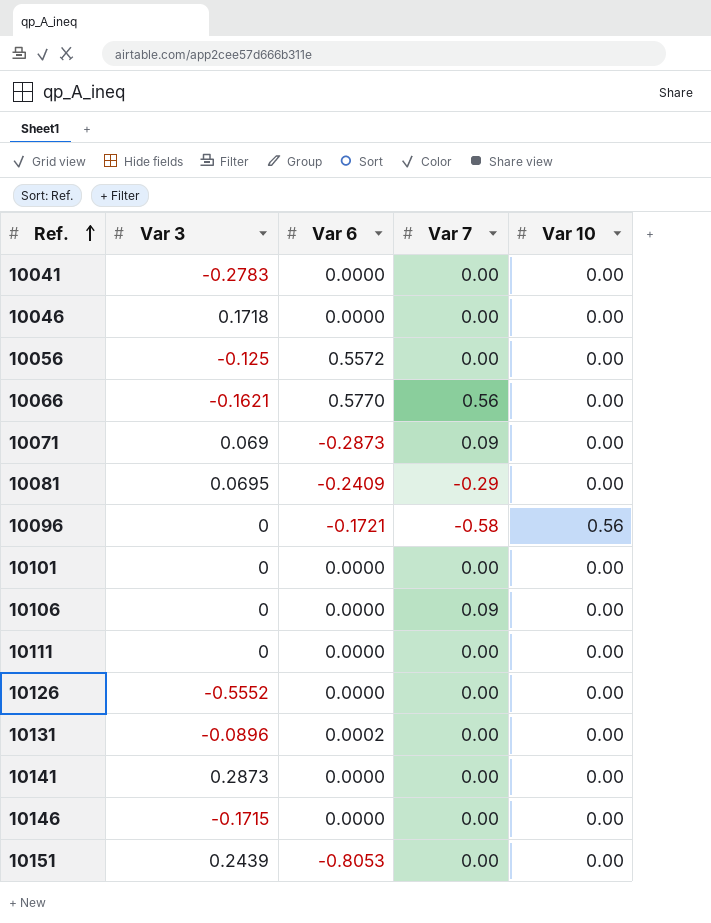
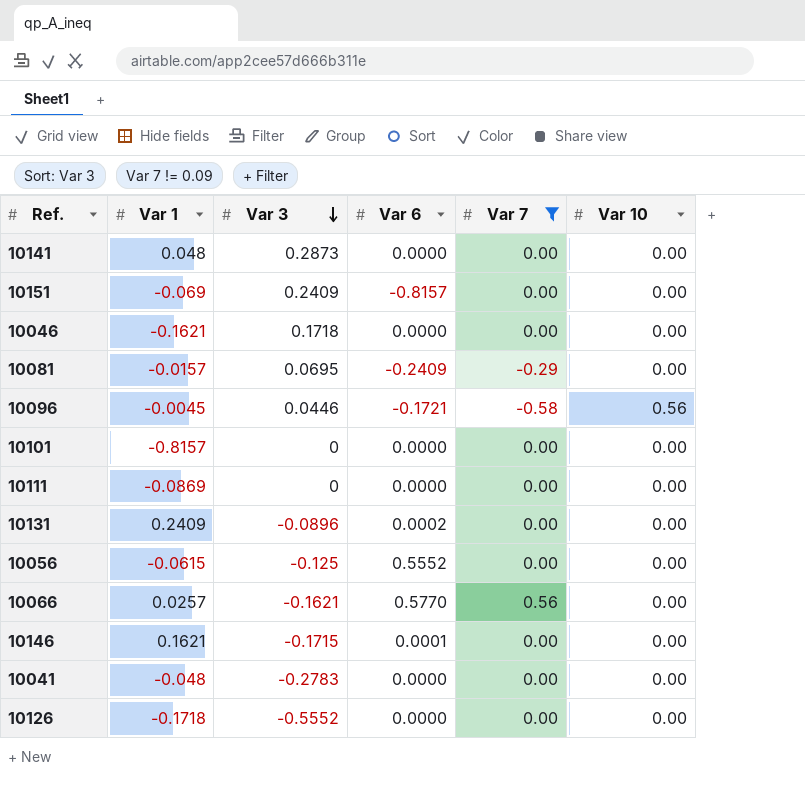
filter: none -> Var 7 != 0.09
row order: Ref. ascending -> Var 3 descending
column Var 1 | position: none -> 2
10151 | Var 3: 0.2439 -> 0.2409
10151 | Var 6: -0.8053 -> -0.8157
10096 | Var 3: 0 -> 0.0446
10056 | Var 6: 0.5572 -> 0.5552
10146 | Var 6: 0.0000 -> 0.0001

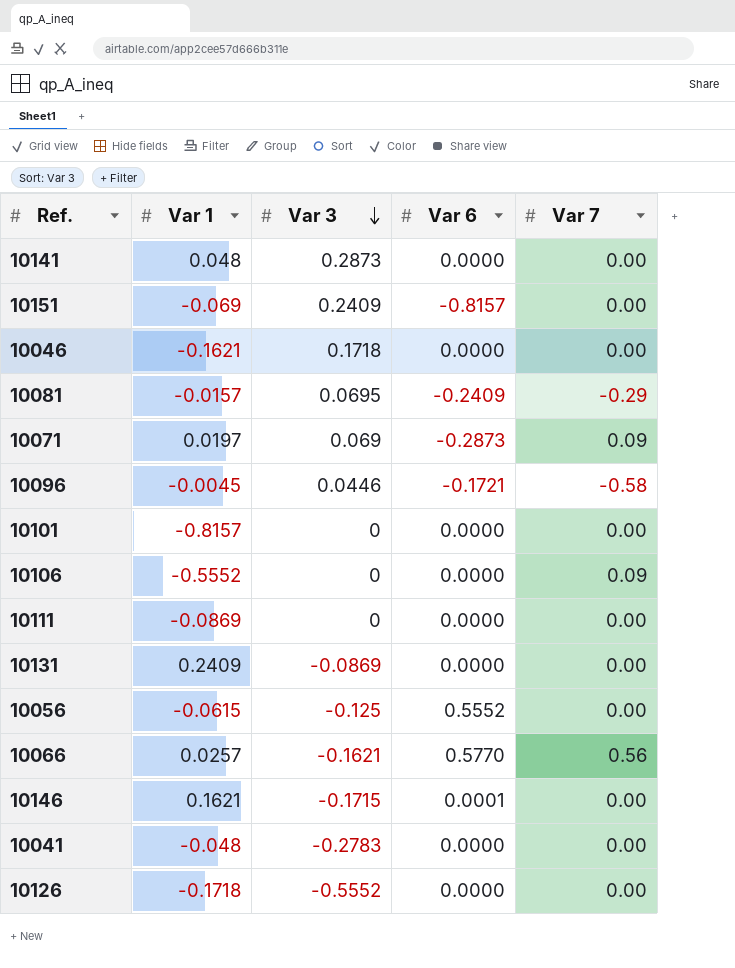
filter: Var 7 != 0.09 -> none
column Var 10 | position: 6 -> none
10131 | Var 3: -0.0896 -> -0.0869
10131 | Var 6: 0.0002 -> 0.0000

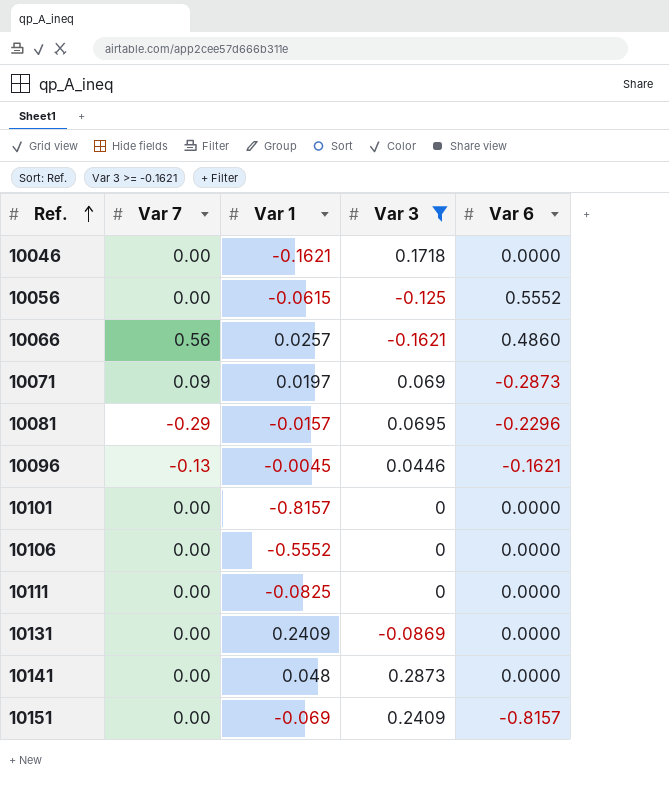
filter: none -> Var 3 >= -0.1621
row order: Var 3 descending -> Ref. ascending
column Var 7 | position: 5 -> 2
10066 | Var 6: 0.5770 -> 0.4860
10081 | Var 6: -0.2409 -> -0.2296
10096 | Var 7: -0.58 -> -0.13
10096 | Var 6: -0.1721 -> -0.1621
10106 | Var 7: 0.09 -> 0.00
10111 | Var 1: -0.0869 -> -0.0825

